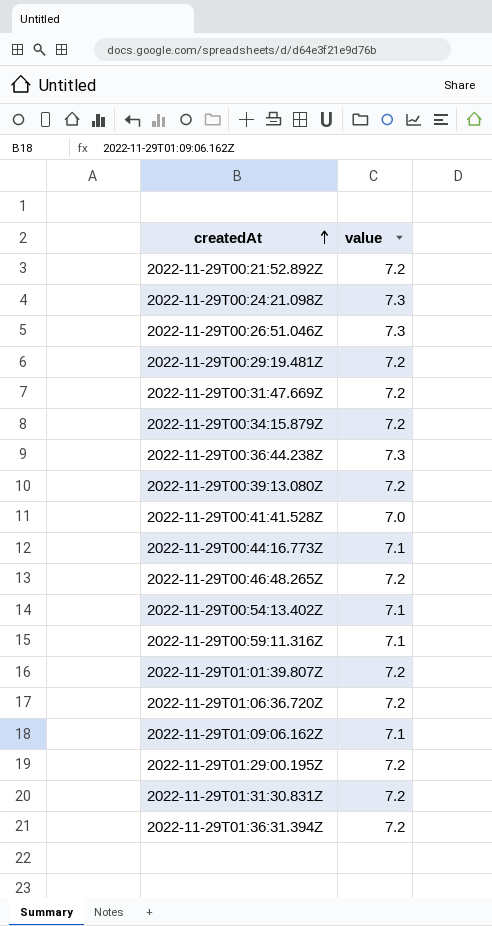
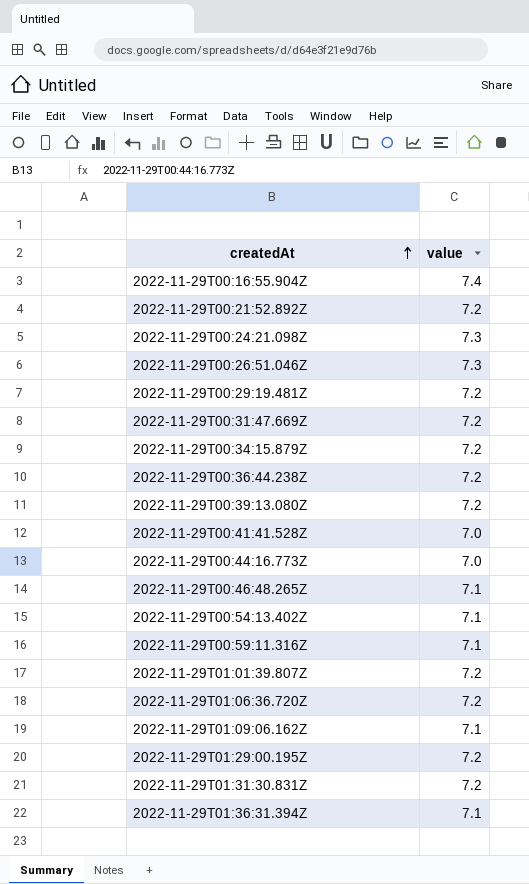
row 2022-11-29T00:16:55.904Z: none -> 7.4
2022-11-29T00:36:44.238Z | value: 7.3 -> 7.2
2022-11-29T00:44:16.773Z | value: 7.1 -> 7.0
2022-11-29T00:46:48.265Z | value: 7.2 -> 7.1
2022-11-29T01:36:31.394Z | value: 7.2 -> 7.1

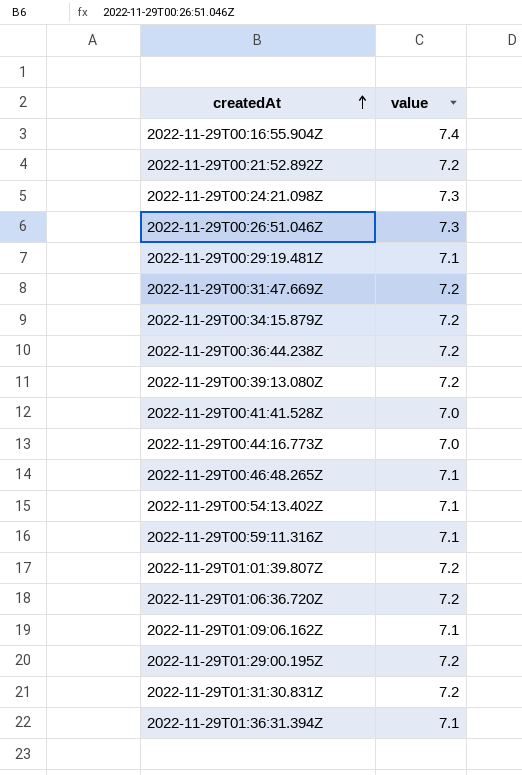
2022-11-29T00:29:19.481Z | value: 7.2 -> 7.1

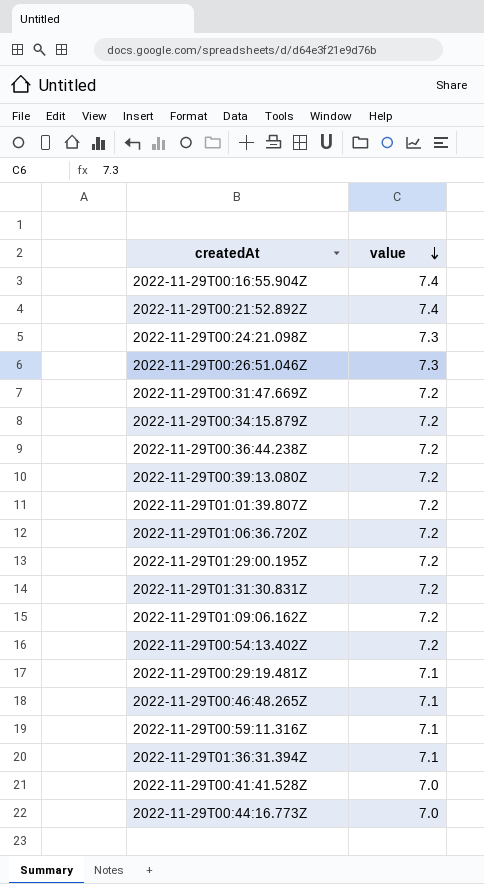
row order: createdAt ascending -> value descending
2022-11-29T00:21:52.892Z | value: 7.2 -> 7.4
2022-11-29T01:09:06.162Z | value: 7.1 -> 7.2
2022-11-29T00:54:13.402Z | value: 7.1 -> 7.2

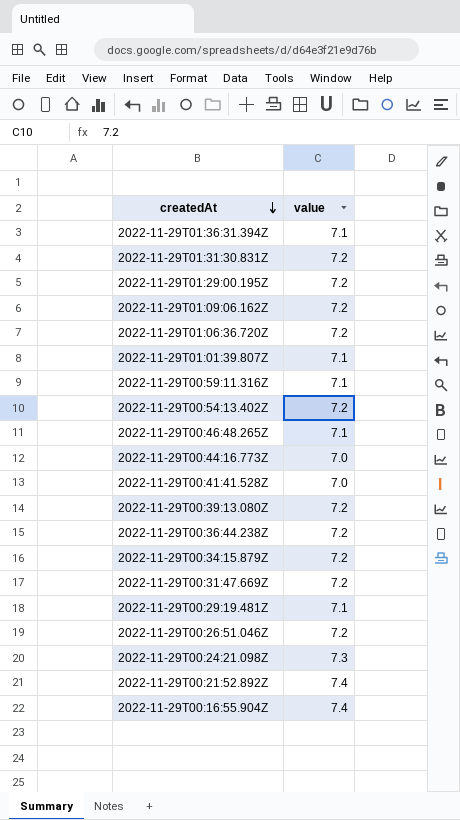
row order: value descending -> createdAt descending
2022-11-29T01:01:39.807Z | value: 7.2 -> 7.1
2022-11-29T00:26:51.046Z | value: 7.3 -> 7.2

